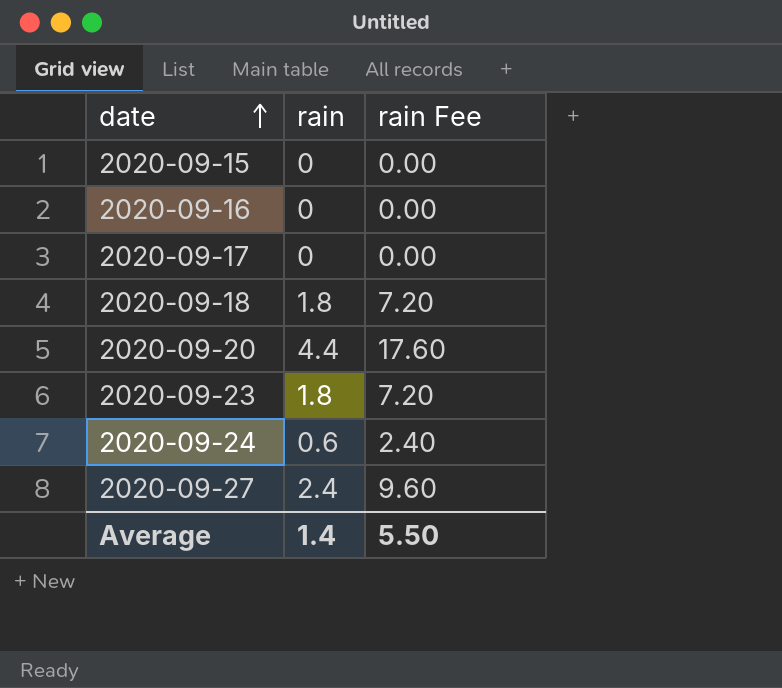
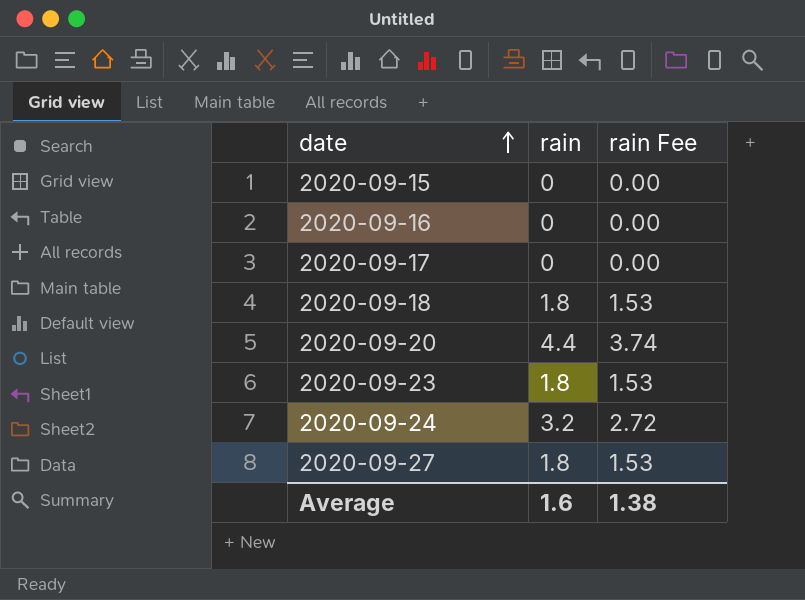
column rain Fee | formula: [rain] * 4 -> [rain] * 0.85
2020-09-24 | rain: 0.6 -> 3.2
2020-09-27 | rain: 2.4 -> 1.8
Average | rain: 1.4 -> 1.6
Average | rain Fee: 5.50 -> 1.38

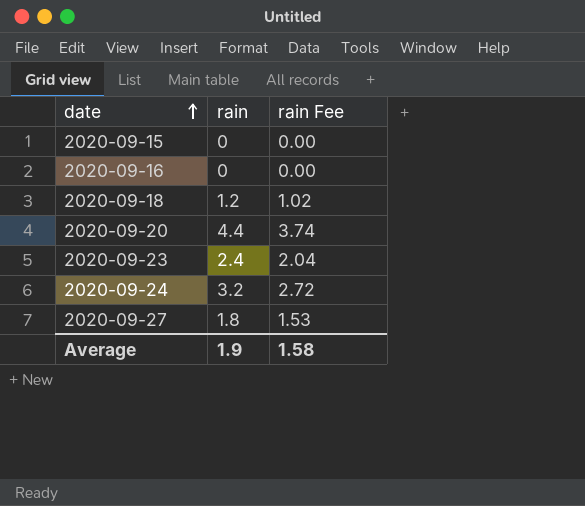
row 2020-09-17: 0 | 0.00 -> none
2020-09-18 | rain: 1.8 -> 1.2
2020-09-18 | rain Fee: 1.53 -> 1.02
2020-09-23 | rain: 1.8 -> 2.4
2020-09-23 | rain Fee: 1.53 -> 2.04
Average | rain: 1.6 -> 1.9
Average | rain Fee: 1.38 -> 1.58

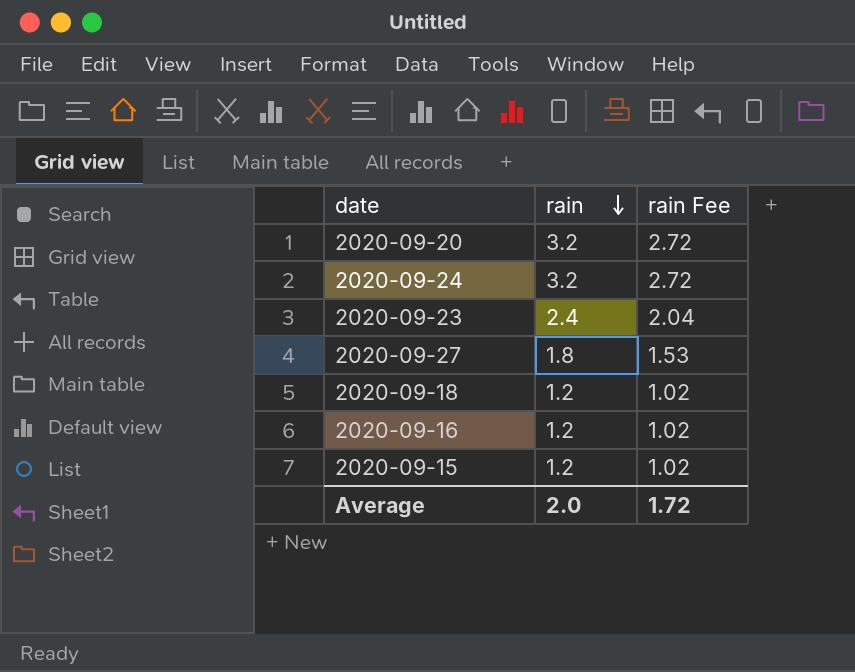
row order: date ascending -> rain descending
2020-09-20 | rain: 4.4 -> 3.2
2020-09-20 | rain Fee: 3.74 -> 2.72
2020-09-16 | rain: 0 -> 1.2
2020-09-16 | rain Fee: 0.00 -> 1.02
2020-09-15 | rain: 0 -> 1.2
2020-09-15 | rain Fee: 0.00 -> 1.02
Average | rain: 1.9 -> 2.0
Average | rain Fee: 1.58 -> 1.72

